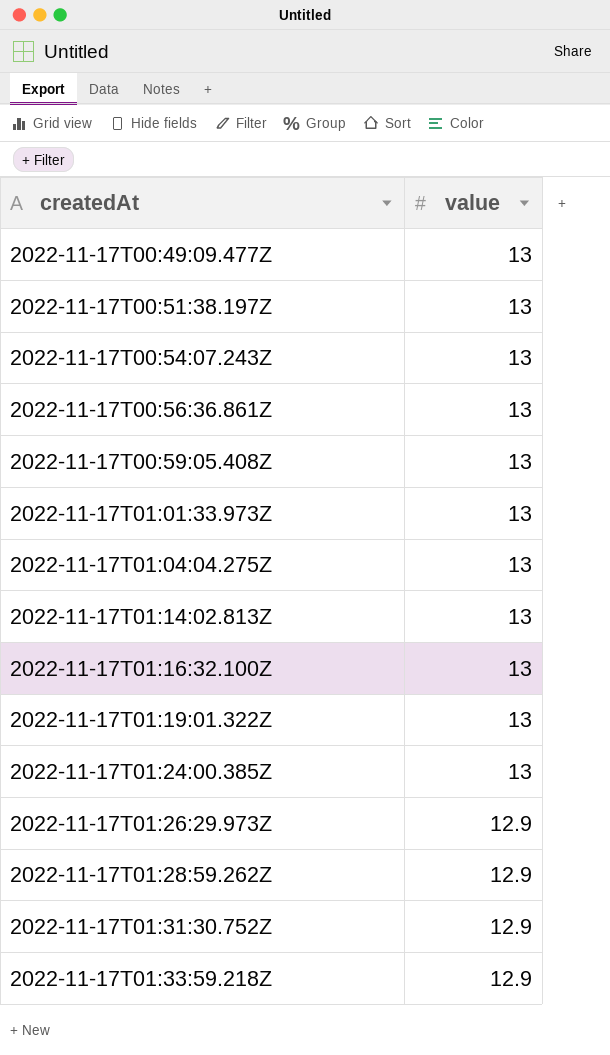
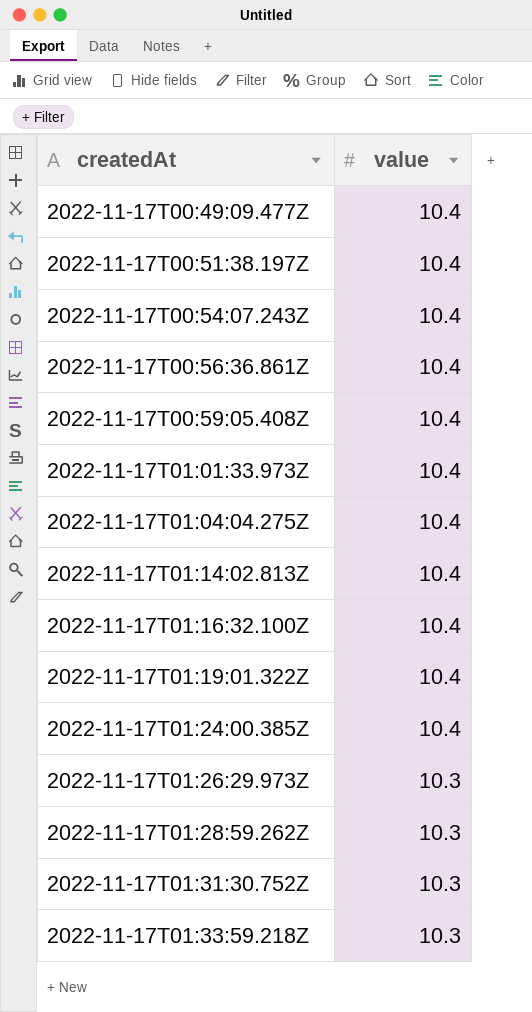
2022-11-17T00:49:09.477Z | value: 13 -> 10.4
2022-11-17T00:51:38.197Z | value: 13 -> 10.4
2022-11-17T00:54:07.243Z | value: 13 -> 10.4
2022-11-17T00:56:36.861Z | value: 13 -> 10.4
2022-11-17T00:59:05.408Z | value: 13 -> 10.4
2022-11-17T01:01:33.973Z | value: 13 -> 10.4
2022-11-17T01:04:04.275Z | value: 13 -> 10.4
2022-11-17T01:14:02.813Z | value: 13 -> 10.4
2022-11-17T01:16:32.100Z | value: 13 -> 10.4
2022-11-17T01:19:01.322Z | value: 13 -> 10.4
2022-11-17T01:24:00.385Z | value: 13 -> 10.4
2022-11-17T01:26:29.973Z | value: 12.9 -> 10.3
2022-11-17T01:28:59.262Z | value: 12.9 -> 10.3
2022-11-17T01:31:30.752Z | value: 12.9 -> 10.3
2022-11-17T01:33:59.218Z | value: 12.9 -> 10.3

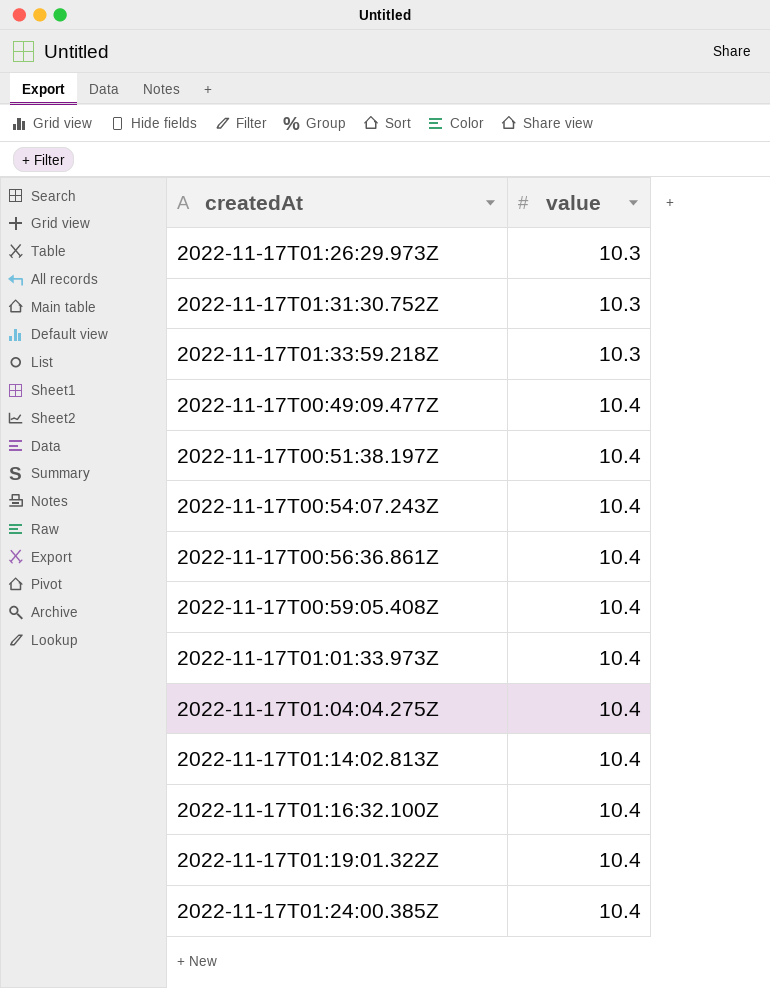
row order: createdAt ascending -> value ascending
row 2022-11-17T01:28:59.262Z: 10.3 -> none

